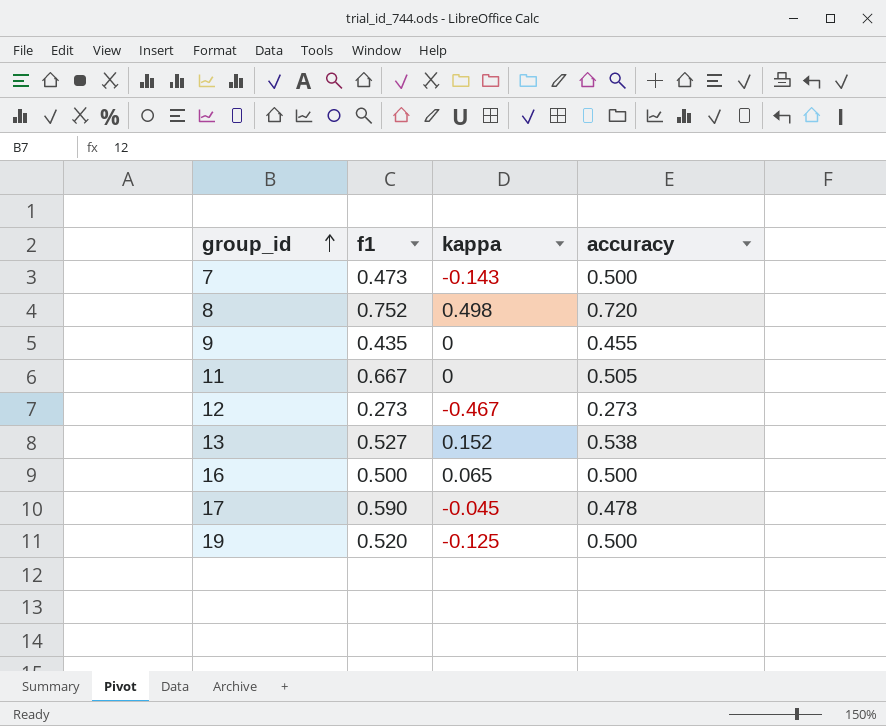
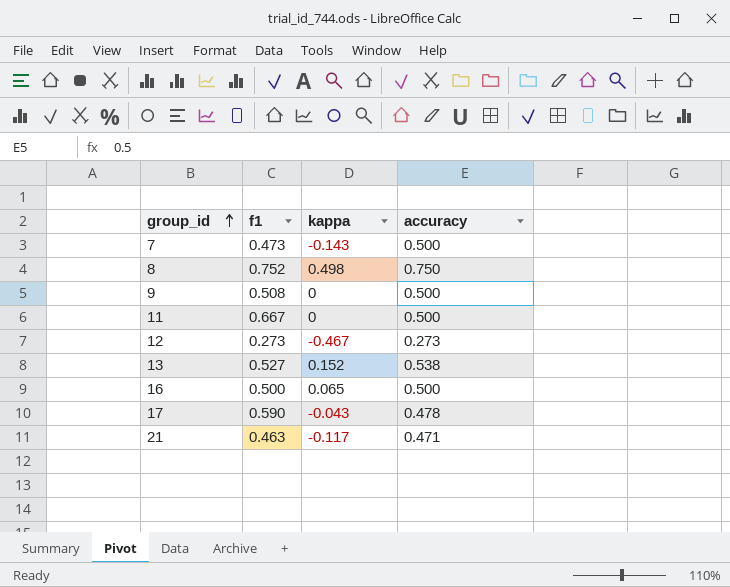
row 19: 0.520 | -0.125 | 0.500 -> none
8 | accuracy: 0.720 -> 0.750
9 | f1: 0.435 -> 0.508
9 | accuracy: 0.455 -> 0.500
11 | accuracy: 0.505 -> 0.500
17 | kappa: -0.045 -> -0.043
row 21: none -> 0.463 | -0.117 | 0.471

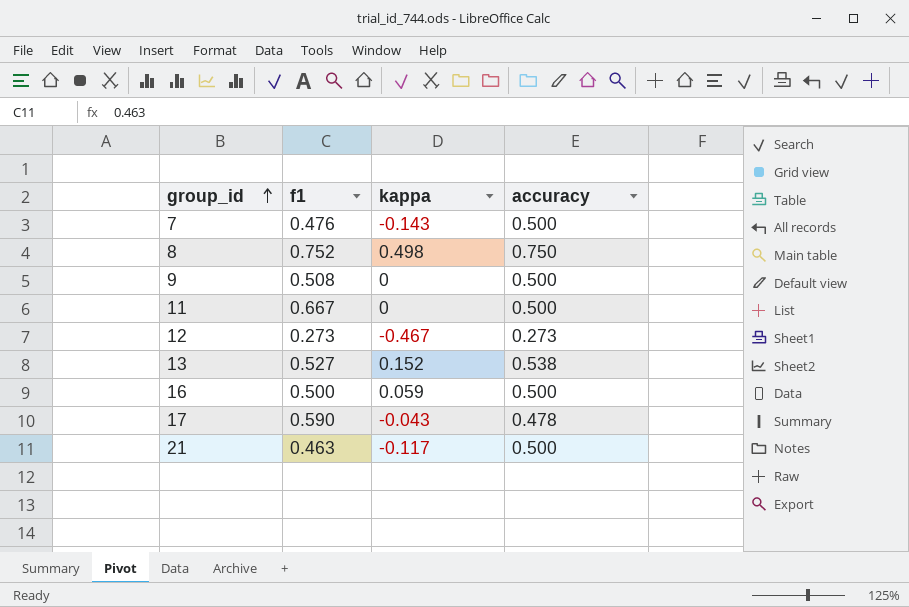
7 | f1: 0.473 -> 0.476
16 | kappa: 0.065 -> 0.059
21 | accuracy: 0.471 -> 0.500

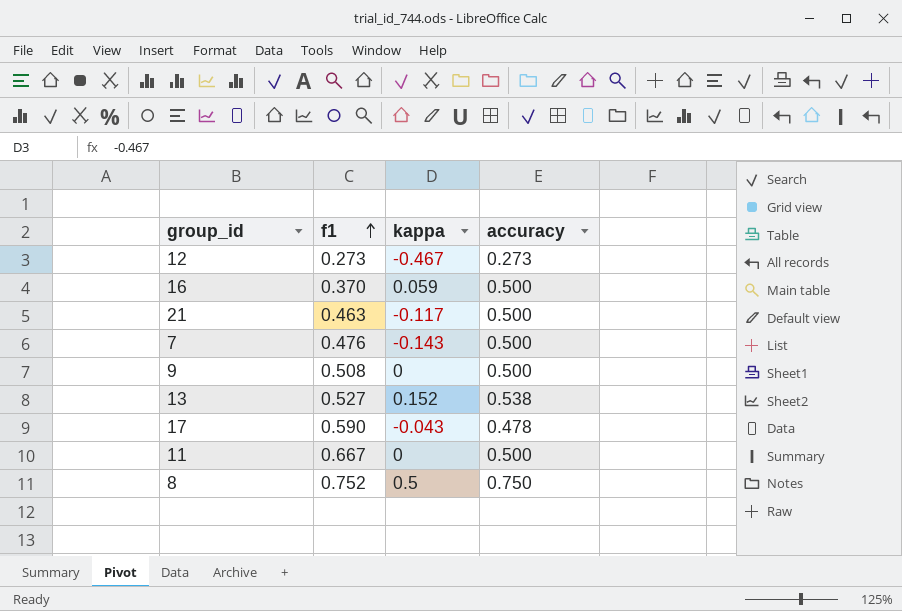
row order: group_id ascending -> f1 ascending
16 | f1: 0.500 -> 0.370
8 | kappa: 0.498 -> 0.5

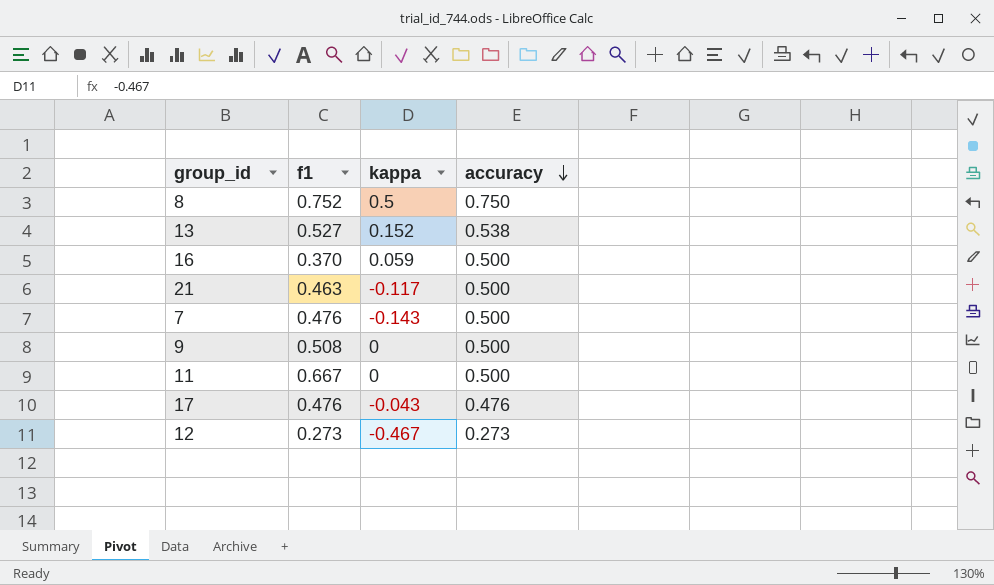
row order: f1 ascending -> accuracy descending
17 | f1: 0.590 -> 0.476
17 | accuracy: 0.478 -> 0.476

